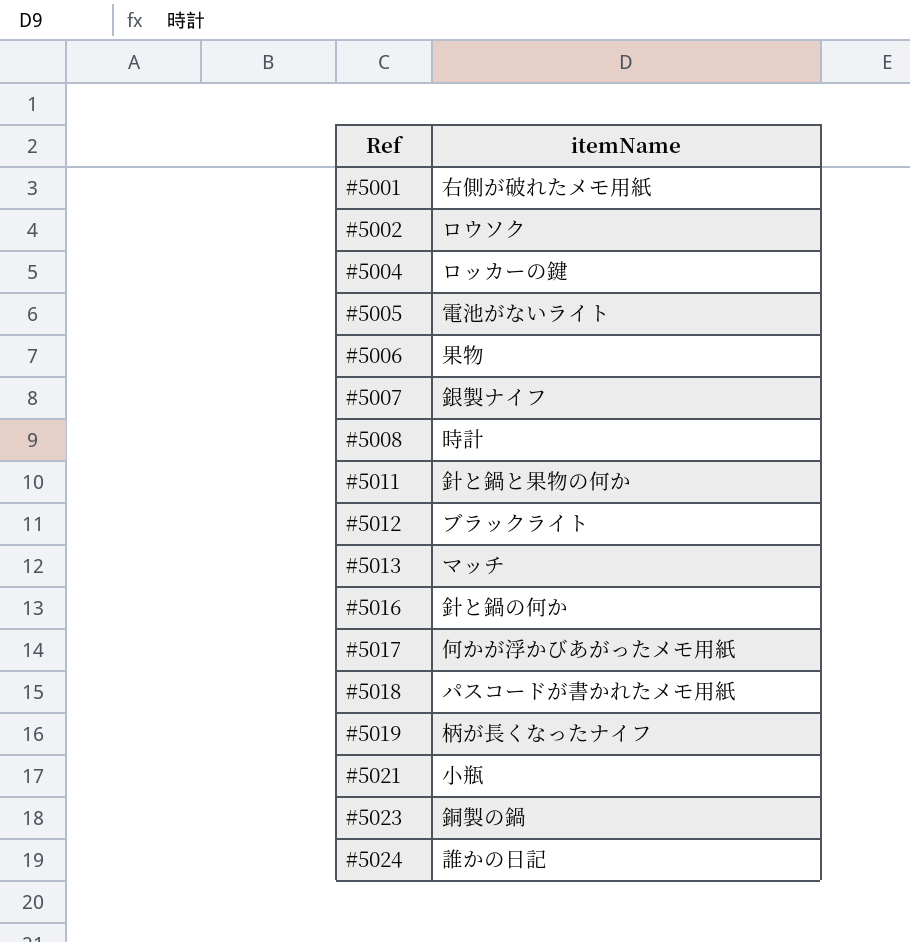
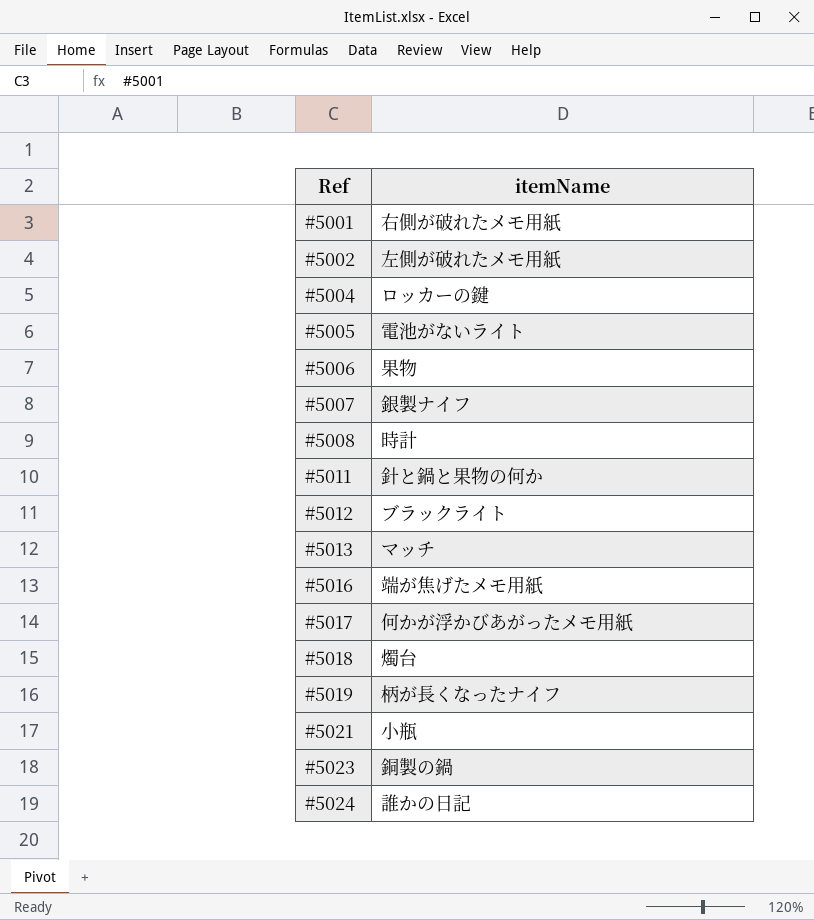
#5002 | itemName: ロウソク -> 左側が破れたメモ用紙
#5016 | itemName: 針と鍋の何か -> 端が焦げたメモ用紙
#5018 | itemName: パスコードが書かれたメモ用紙 -> 燭台

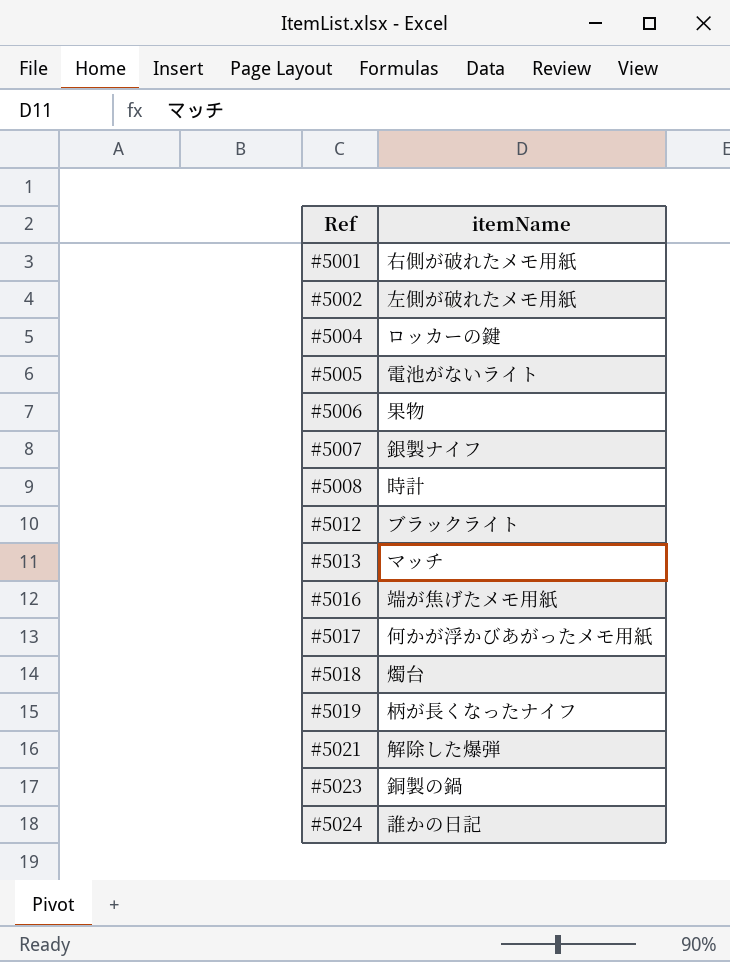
row #5011: 針と鍋と果物の何か -> none
#5021 | itemName: 小瓶 -> 解除した爆弾

